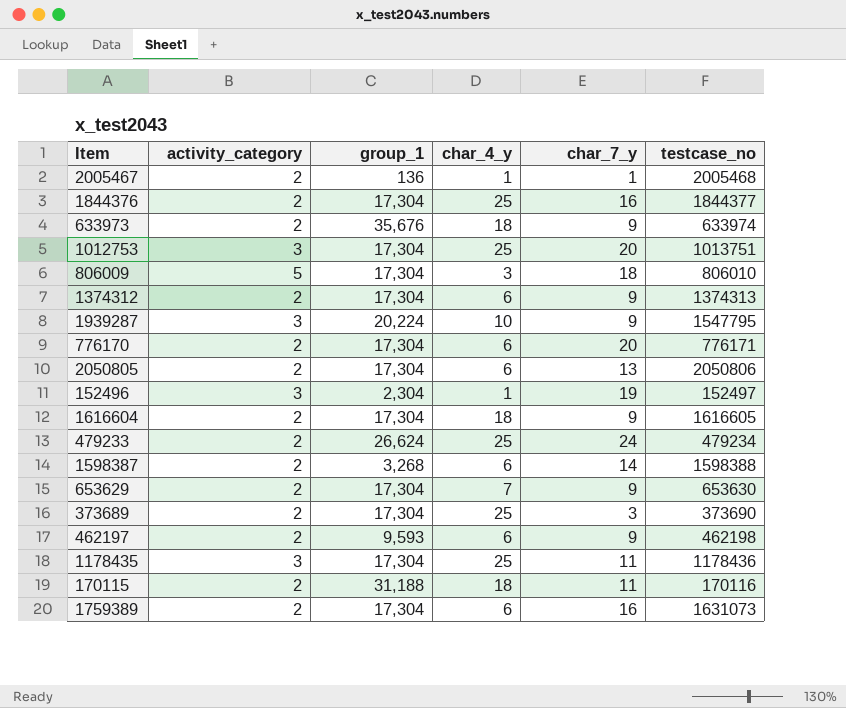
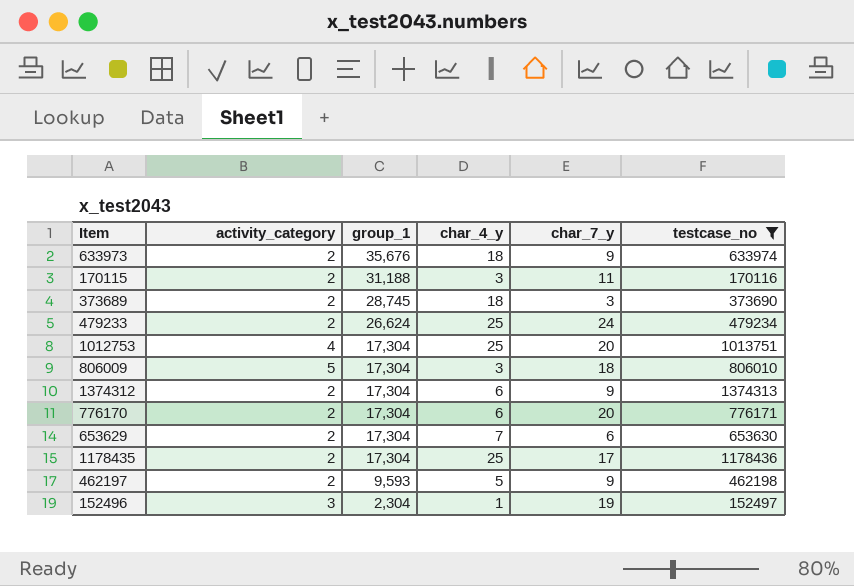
filter: none -> testcase_no <= 1374313
row order: none -> group_1 descending
170115 | char_4_y: 18 -> 3
373689 | group_1: 17,304 -> 28,745
373689 | char_4_y: 25 -> 18
1012753 | activity_category: 3 -> 4
653629 | char_7_y: 9 -> 6
1178435 | activity_category: 3 -> 2
1178435 | char_7_y: 11 -> 17
462197 | char_4_y: 6 -> 5

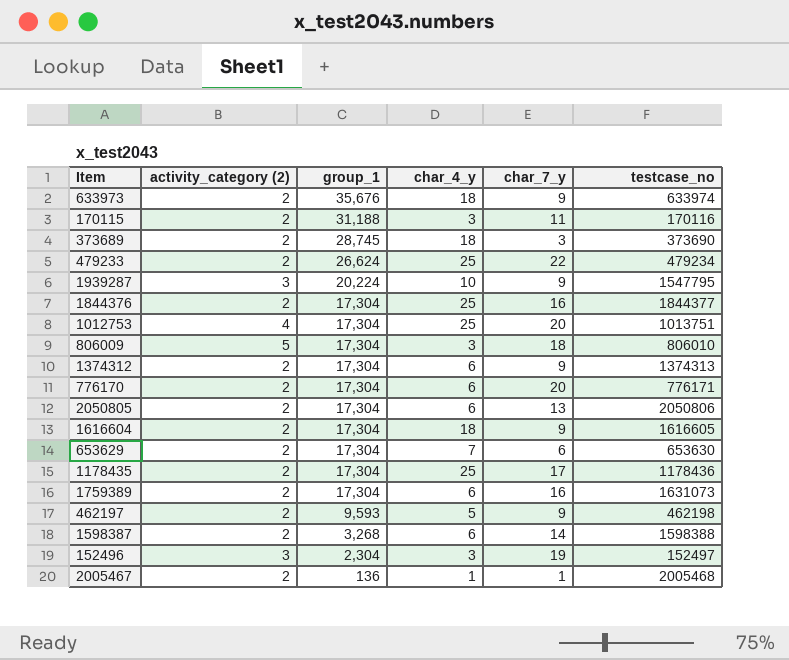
filter: testcase_no <= 1374313 -> none
column name: activity_category -> activity_category (2)
479233 | char_7_y: 24 -> 22
152496 | char_4_y: 1 -> 3

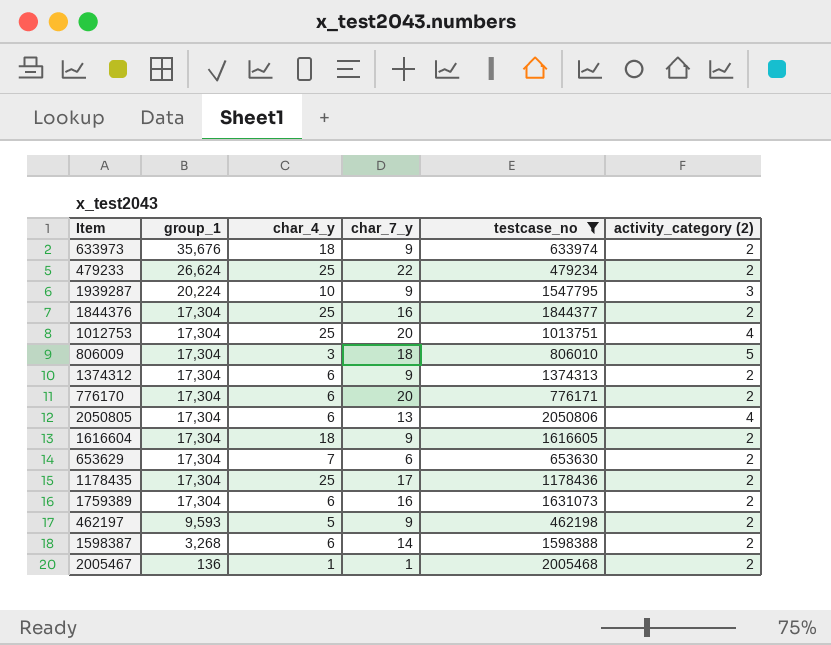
filter: none -> testcase_no >= 462198
column activity_category (2) | position: 2 -> 6
2050805 | activity_category (2): 2 -> 4

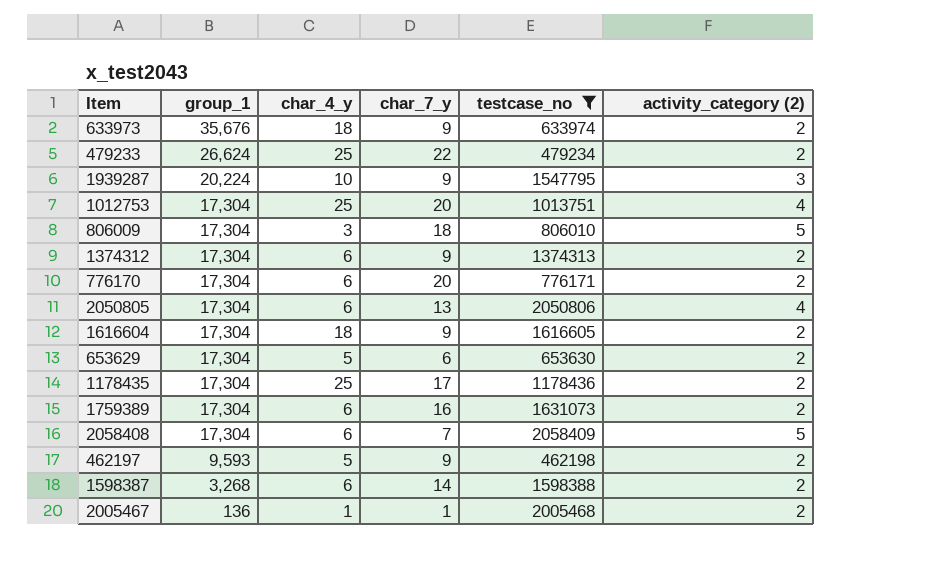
row 1844376: 17,304 | 25 | 16 | 1844377 | 2 -> none
653629 | char_4_y: 7 -> 5
row 2058408: none -> 17,304 | 6 | 7 | 2058409 | 5

